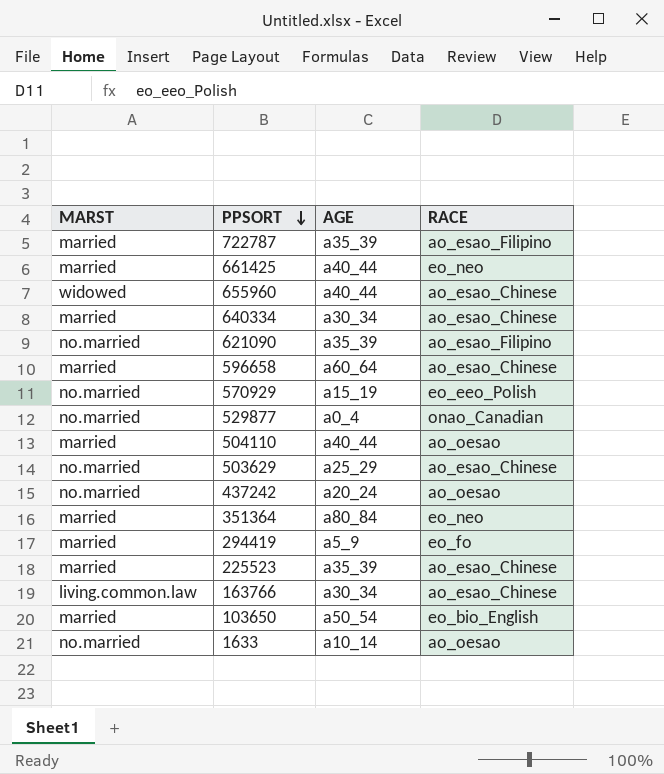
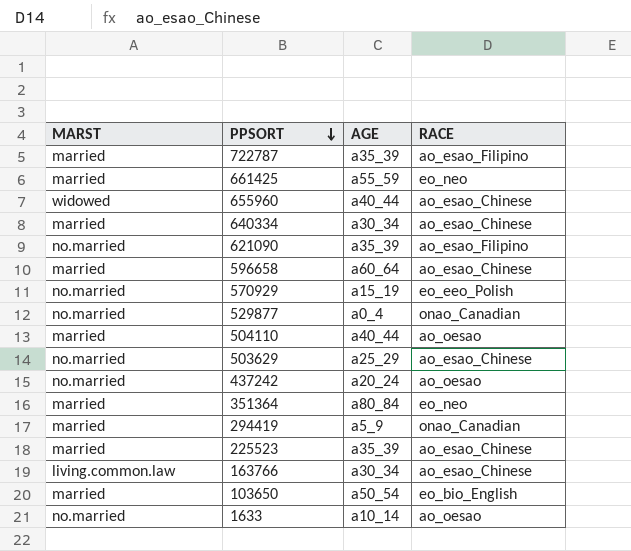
661425 | AGE: a40_44 -> a55_59
294419 | RACE: eo_fo -> onao_Canadian

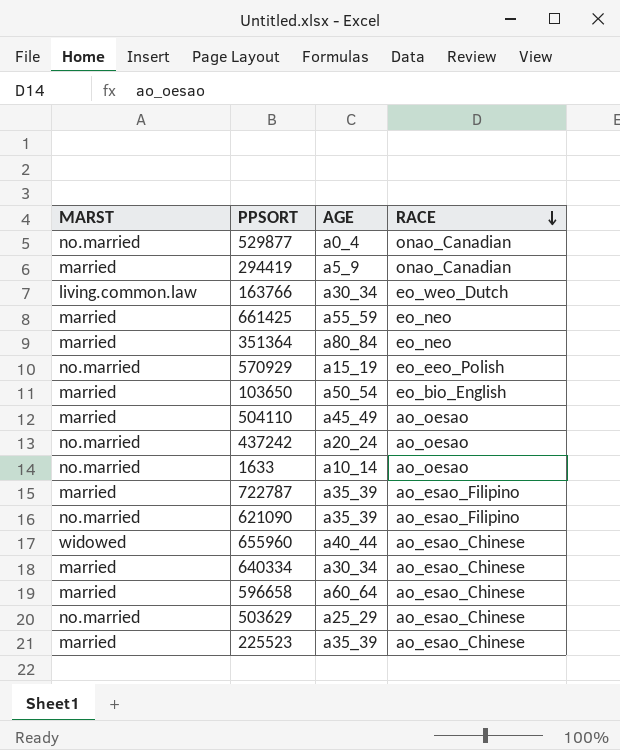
row order: PPSORT descending -> RACE descending
163766 | RACE: ao_esao_Chinese -> eo_weo_Dutch
504110 | AGE: a40_44 -> a45_49

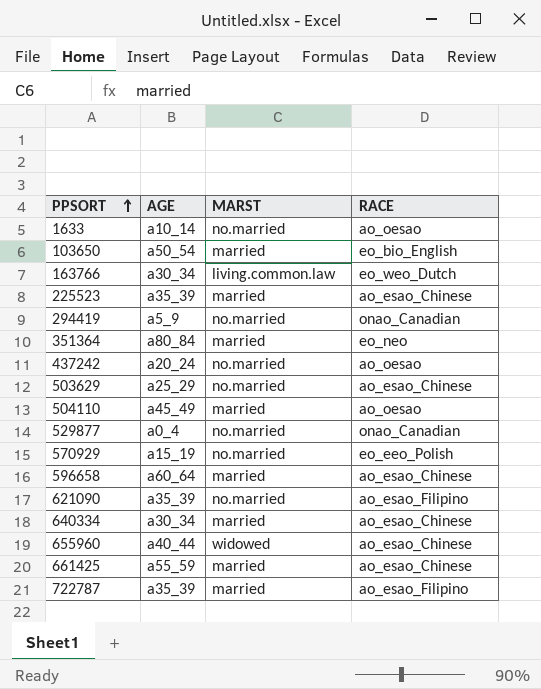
row order: RACE descending -> PPSORT ascending
column MARST | position: 1 -> 3
294419 | MARST: married -> no.married
661425 | RACE: eo_neo -> ao_esao_Chinese

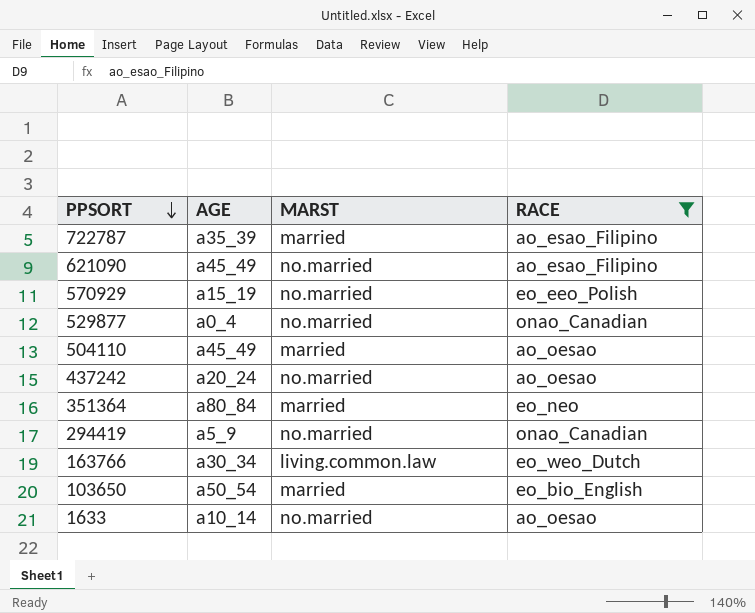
filter: none -> RACE != ao_esao_Chinese
row order: PPSORT ascending -> PPSORT descending
621090 | AGE: a35_39 -> a45_49

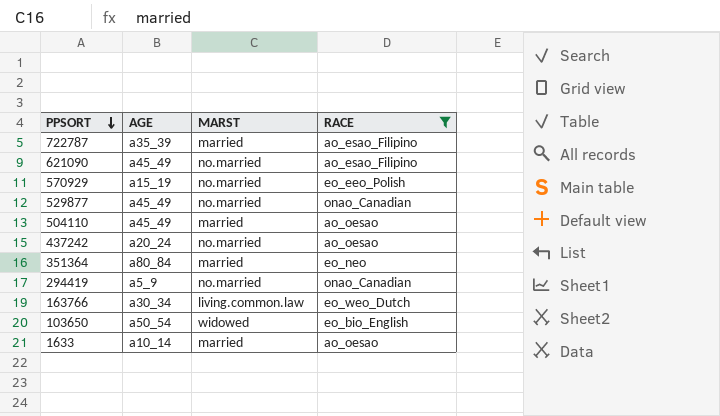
529877 | AGE: a0_4 -> a45_49
103650 | MARST: married -> widowed
1633 | MARST: no.married -> married

